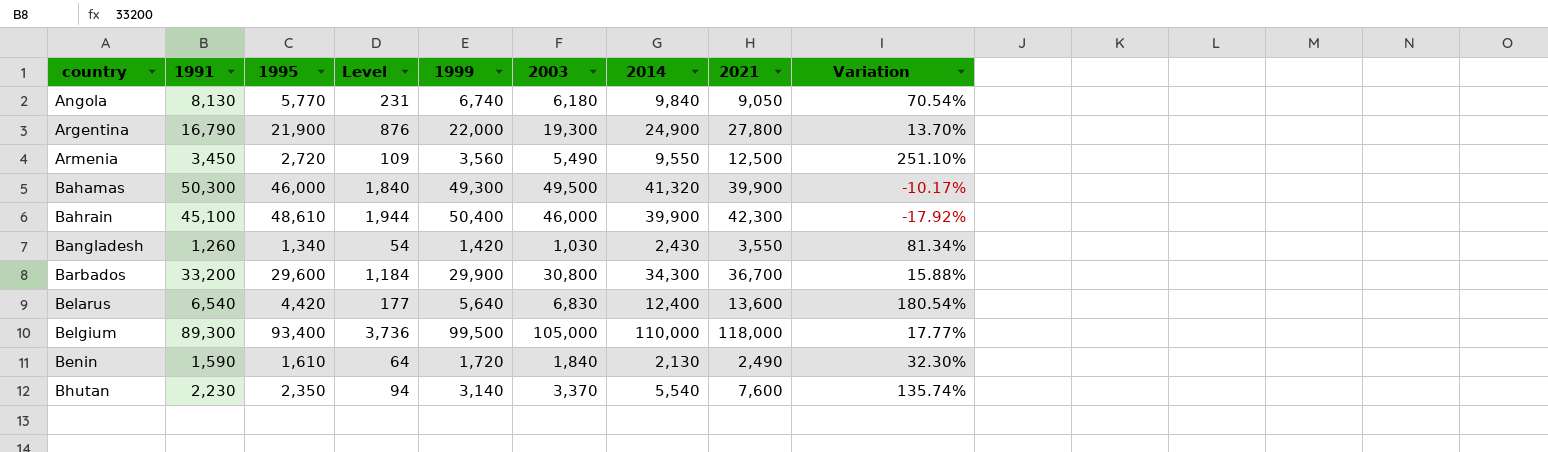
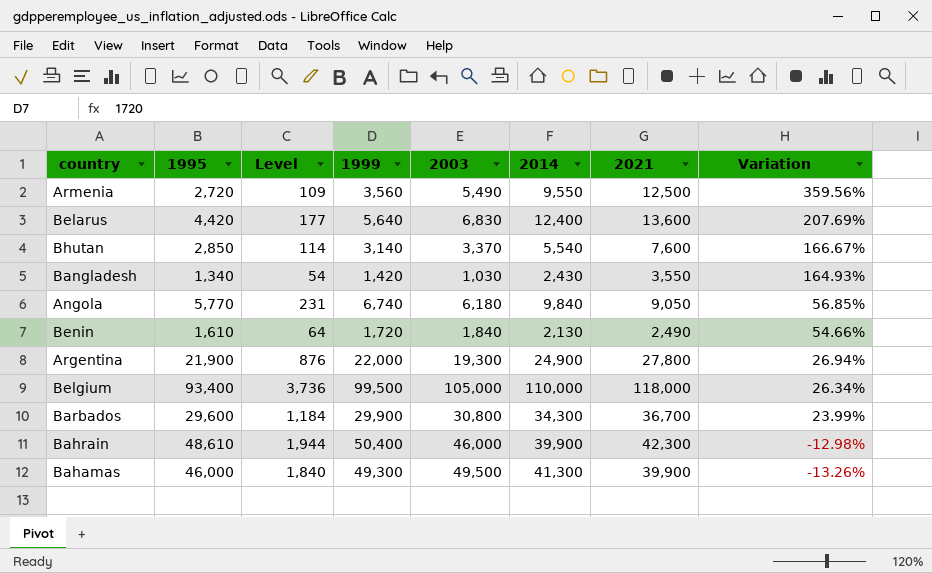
row order: country ascending -> Variation descending
column 1991 | position: 2 -> none
column Variation | formula: ([2014] - [1995]) / [1995] -> ([2021] - [1995]) / [1995]
Bhutan | 1995: 2,350 -> 2,850
Bhutan | Level: 94 -> 114
Bahamas | 2014: 41,320 -> 41,300

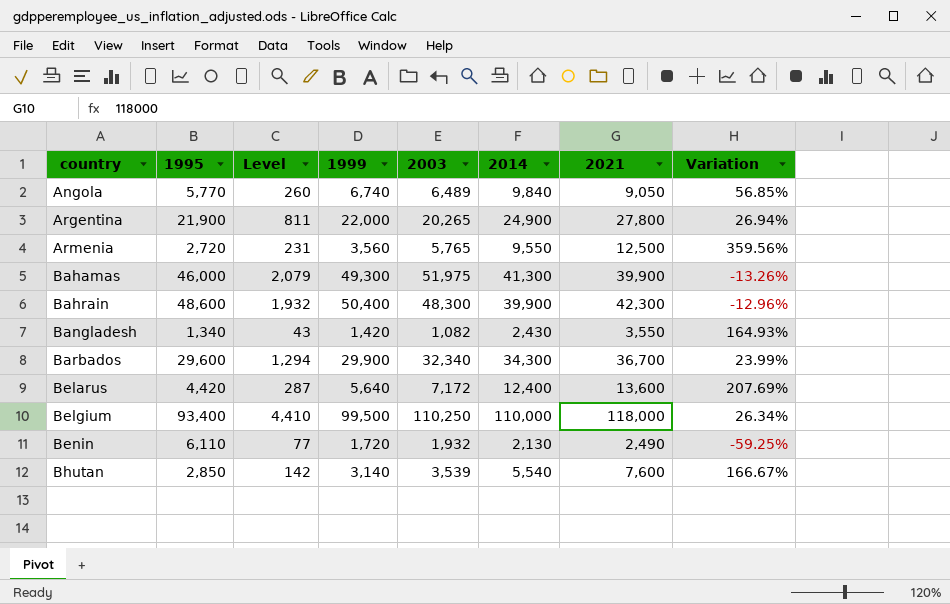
row order: Variation descending -> country ascending
column Level | formula: [1995] * 0.04 -> [2003] * 0.04
Angola | 2003: 6,180 -> 6,489
Argentina | 2003: 19,300 -> 20,265
Armenia | 2003: 5,490 -> 5,765
Bahamas | 2003: 49,500 -> 51,975
Bahrain | 1995: 48,610 -> 48,600
Bahrain | 2003: 46,000 -> 48,300
Bahrain | Variation: -12.98% -> -12.96%
Bangladesh | 2003: 1,030 -> 1,082
Barbados | 2003: 30,800 -> 32,340
Belarus | 2003: 6,830 -> 7,172
Belgium | 2003: 105,000 -> 110,250
Benin | 1995: 1,610 -> 6,110
Benin | 2003: 1,840 -> 1,932
Benin | Variation: 54.66% -> -59.25%
Bhutan | 2003: 3,370 -> 3,539

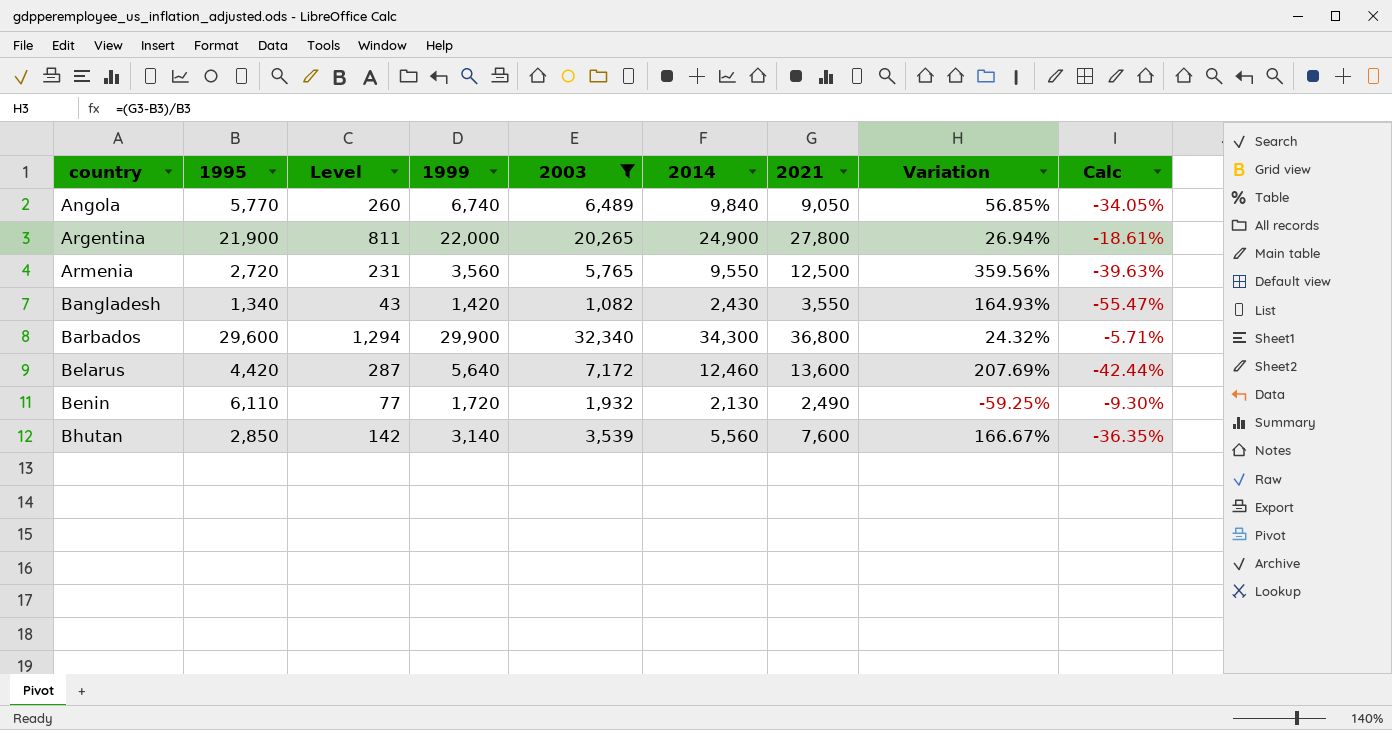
filter: none -> 2003 <= 32,340
column Calc | formula: none -> ([2003] - [2014]) / [2014]
Barbados | 2021: 36,700 -> 36,800
Barbados | Variation: 23.99% -> 24.32%
Belarus | 2014: 12,400 -> 12,460
Bhutan | 2014: 5,540 -> 5,560

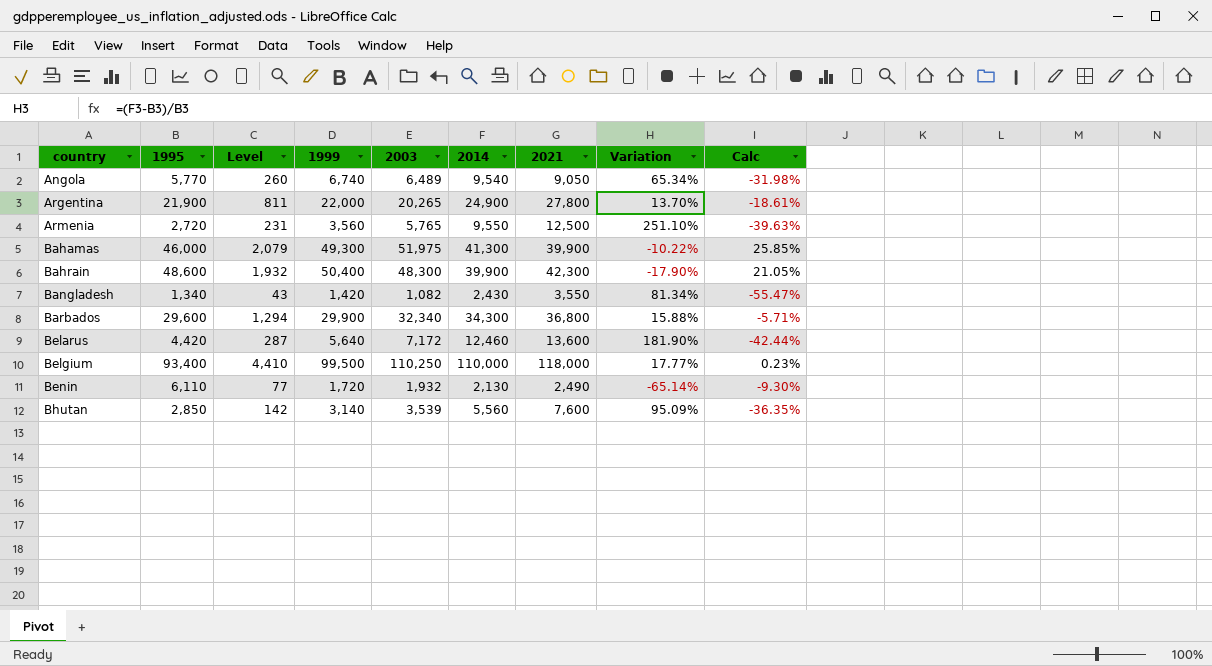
filter: 2003 <= 32,340 -> none
column Variation | formula: ([2021] - [1995]) / [1995] -> ([2014] - [1995]) / [1995]
Angola | 2014: 9,840 -> 9,540
Angola | Calc: -34.05% -> -31.98%

